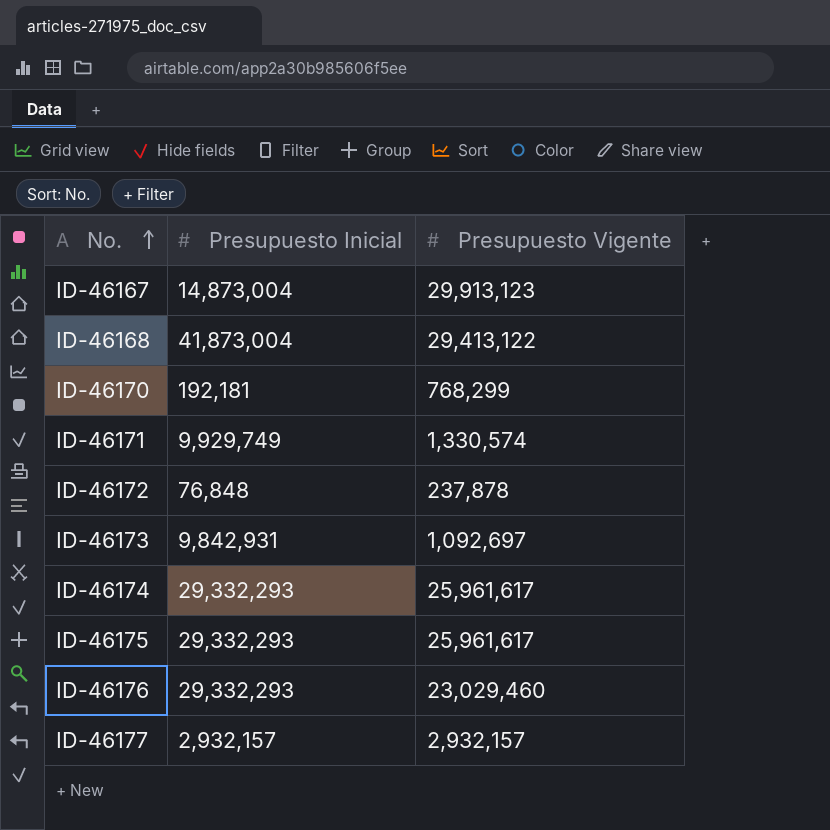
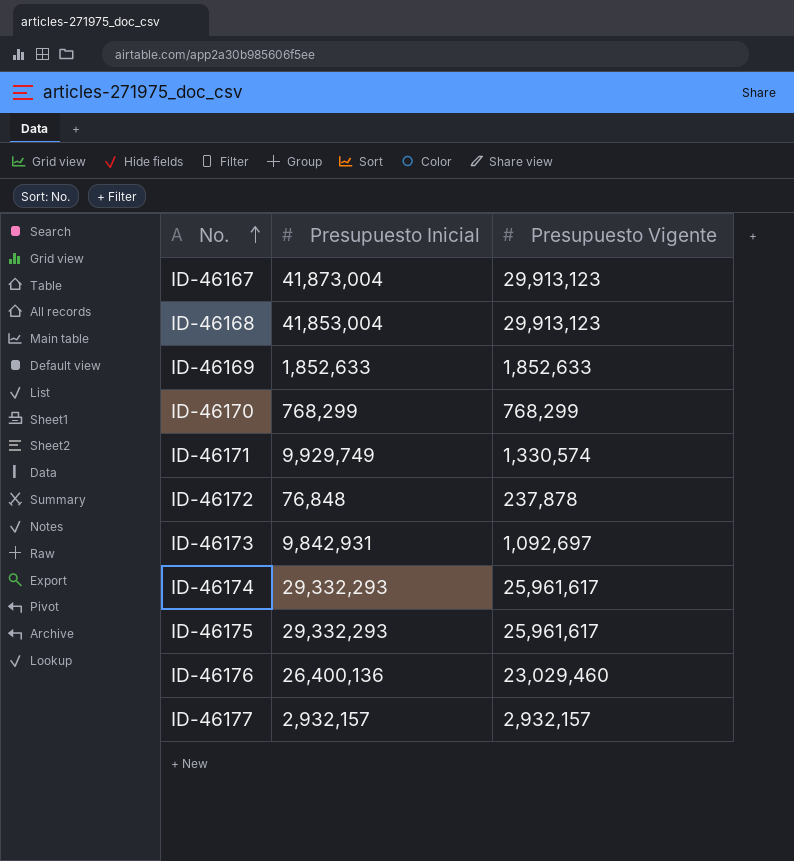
ID-46167 | Presupuesto Inicial: 14,873,004 -> 41,873,004
ID-46168 | Presupuesto Inicial: 41,873,004 -> 41,853,004
ID-46168 | Presupuesto Vigente: 29,413,122 -> 29,913,123
row ID-46169: none -> 1,852,633 | 1,852,633
ID-46170 | Presupuesto Inicial: 192,181 -> 768,299
ID-46176 | Presupuesto Inicial: 29,332,293 -> 26,400,136

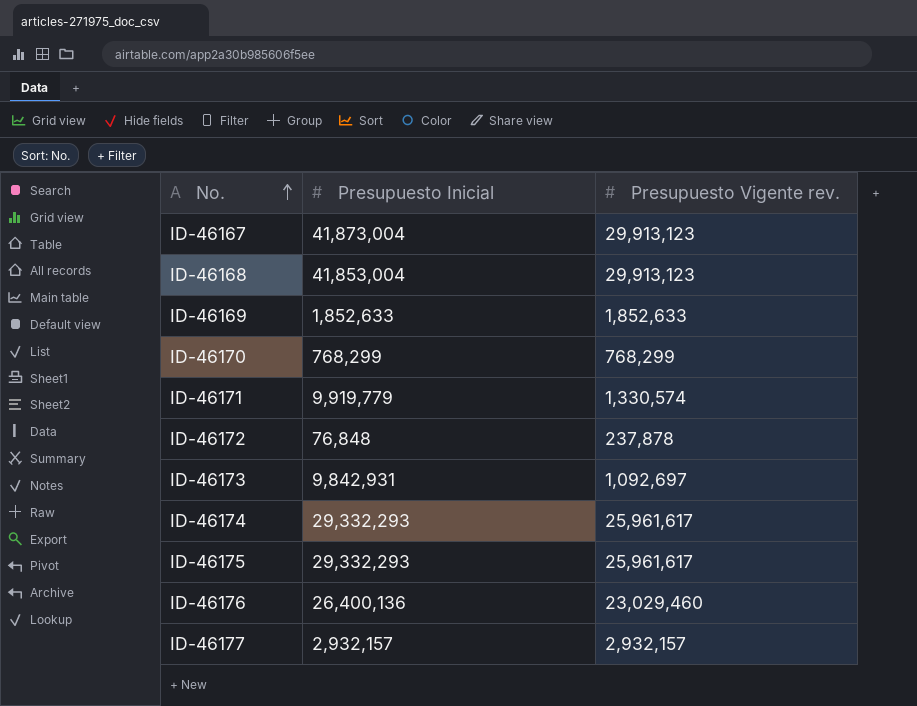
column name: Presupuesto Vigente -> Presupuesto Vigente rev.
ID-46171 | Presupuesto Inicial: 9,929,749 -> 9,919,779

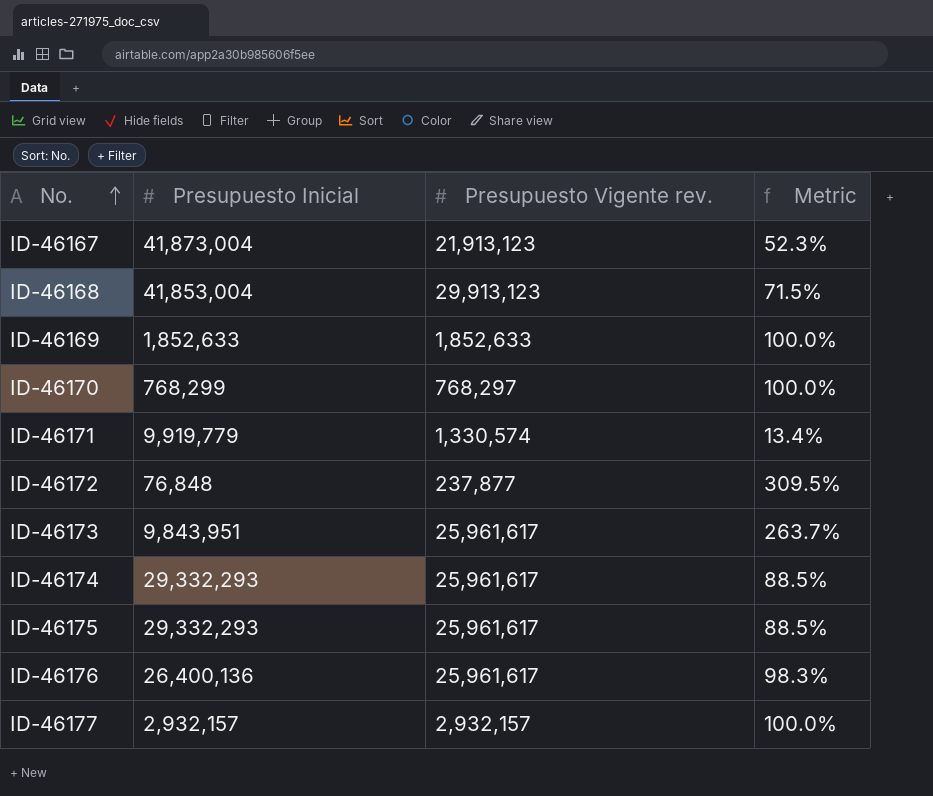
column Metric | formula: none -> [Presupuesto Vigente rev.] / [Presupuesto Inicial]
ID-46167 | Presupuesto Vigente rev.: 29,913,123 -> 21,913,123
ID-46170 | Presupuesto Vigente rev.: 768,299 -> 768,297
ID-46172 | Presupuesto Vigente rev.: 237,878 -> 237,877
ID-46173 | Presupuesto Inicial: 9,842,931 -> 9,843,951
ID-46173 | Presupuesto Vigente rev.: 1,092,697 -> 25,961,617
ID-46176 | Presupuesto Vigente rev.: 23,029,460 -> 25,961,617

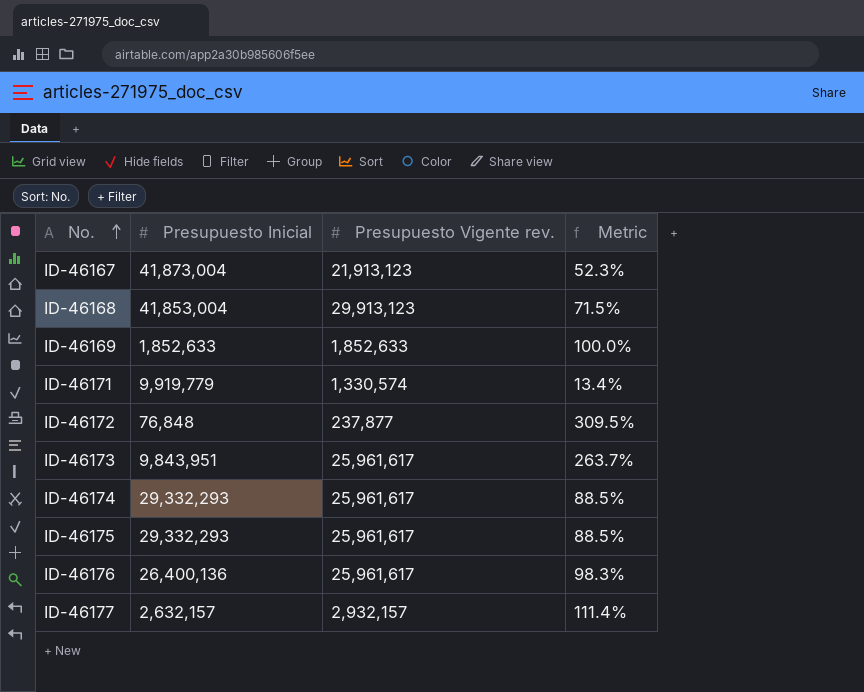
row ID-46170: 768,299 | 768,297 | 100.0% -> none
ID-46177 | Presupuesto Inicial: 2,932,157 -> 2,632,157
ID-46177 | Metric: 100.0% -> 111.4%

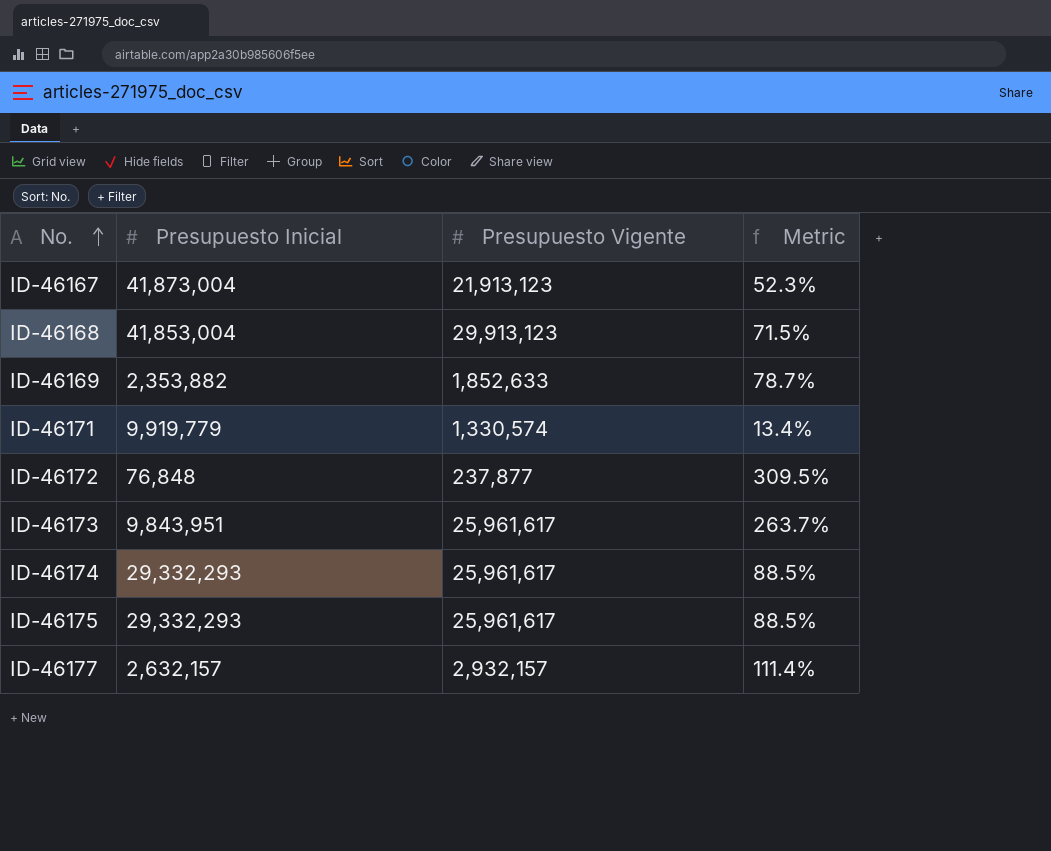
column name: Presupuesto Vigente rev. -> Presupuesto Vigente
row ID-46176: 26,400,136 | 25,961,617 | 98.3% -> none
ID-46169 | Presupuesto Inicial: 1,852,633 -> 2,353,882
ID-46169 | Metric: 100.0% -> 78.7%

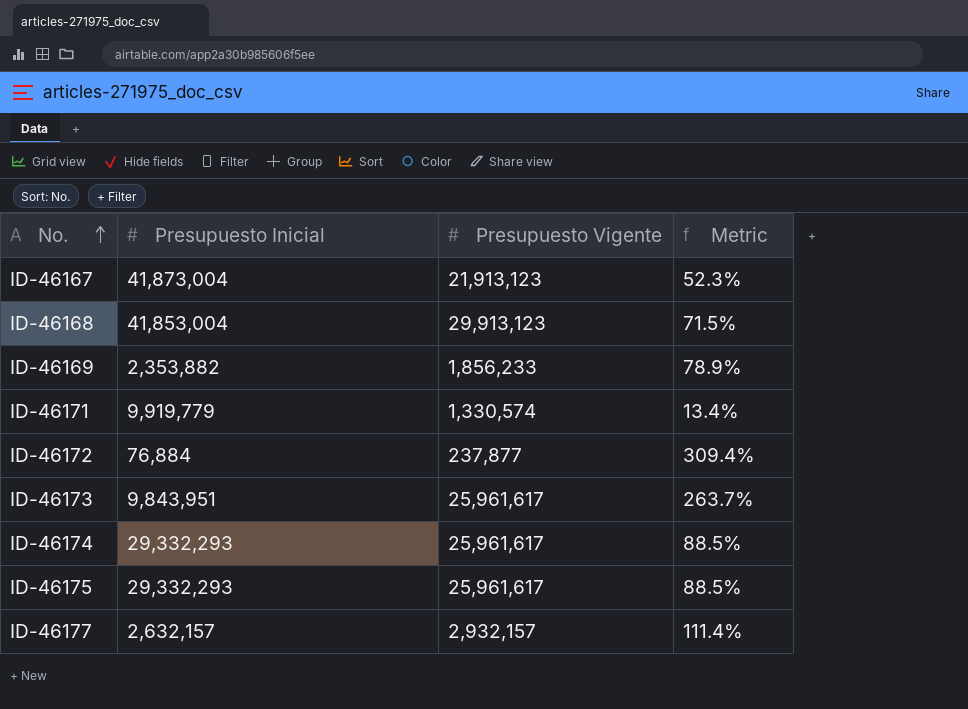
ID-46169 | Presupuesto Vigente: 1,852,633 -> 1,856,233
ID-46169 | Metric: 78.7% -> 78.9%
ID-46172 | Presupuesto Inicial: 76,848 -> 76,884
ID-46172 | Metric: 309.5% -> 309.4%

